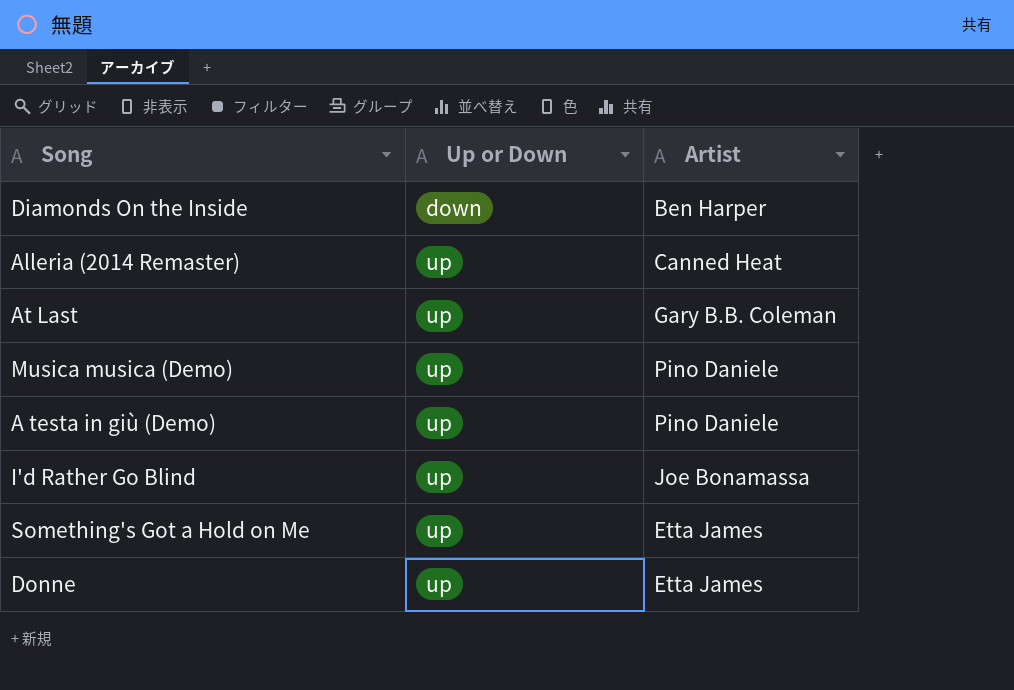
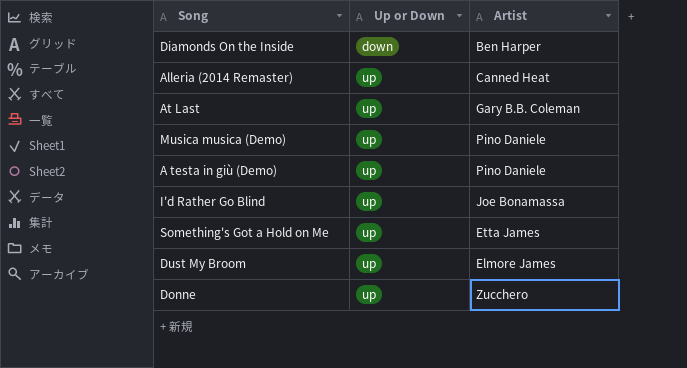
row Dust My Broom: none -> up | Elmore James
Donne | Artist: Etta James -> Zucchero

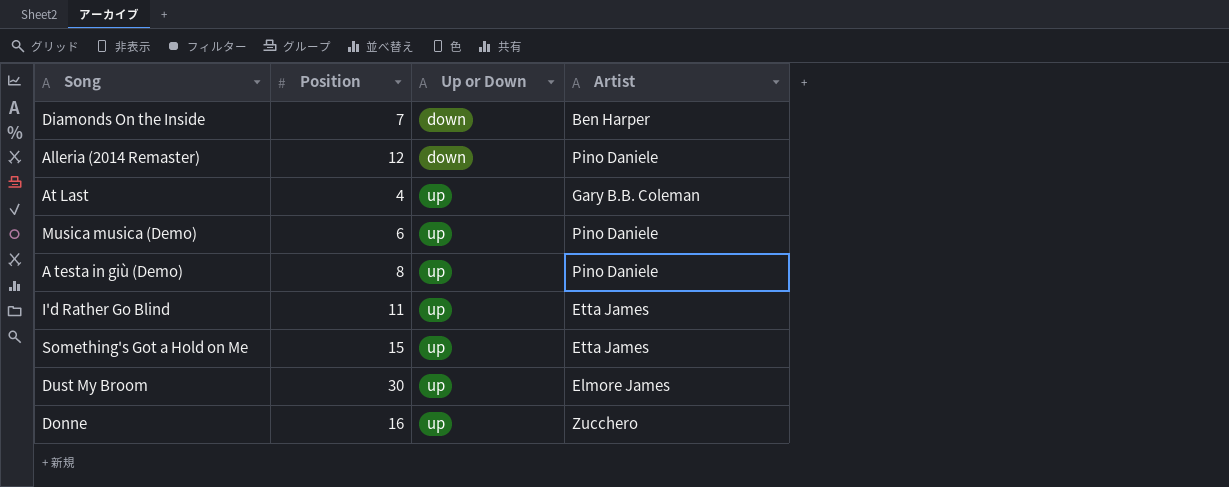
column Position | position: none -> 2
Alleria (2014 Remaster) | Up or Down: up -> down
Alleria (2014 Remaster) | Artist: Canned Heat -> Pino Daniele
I'd Rather Go Blind | Artist: Joe Bonamassa -> Etta James

